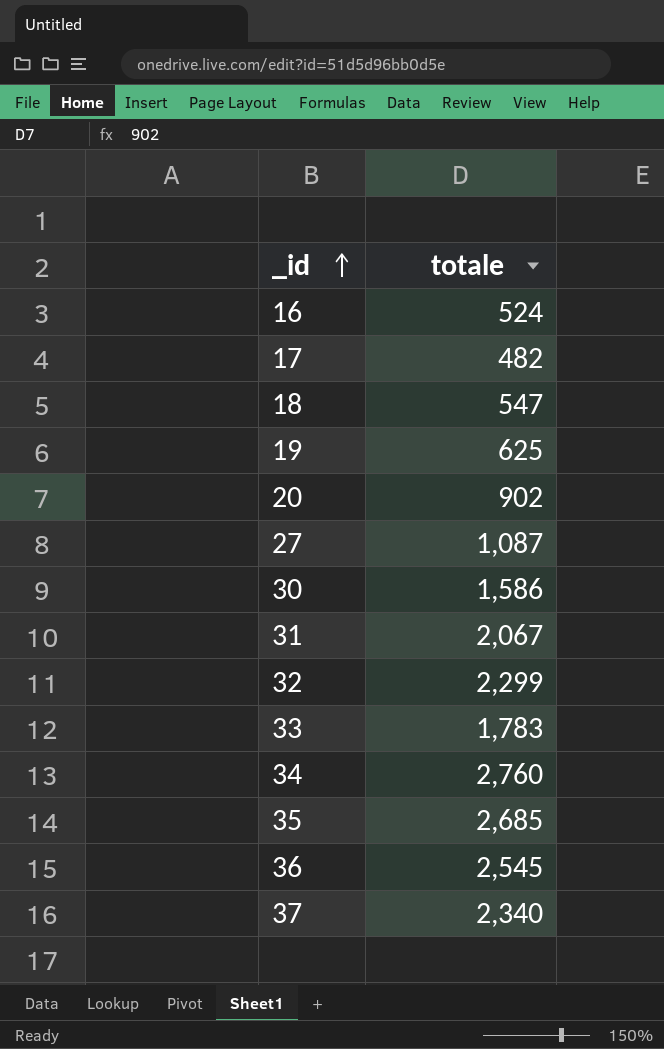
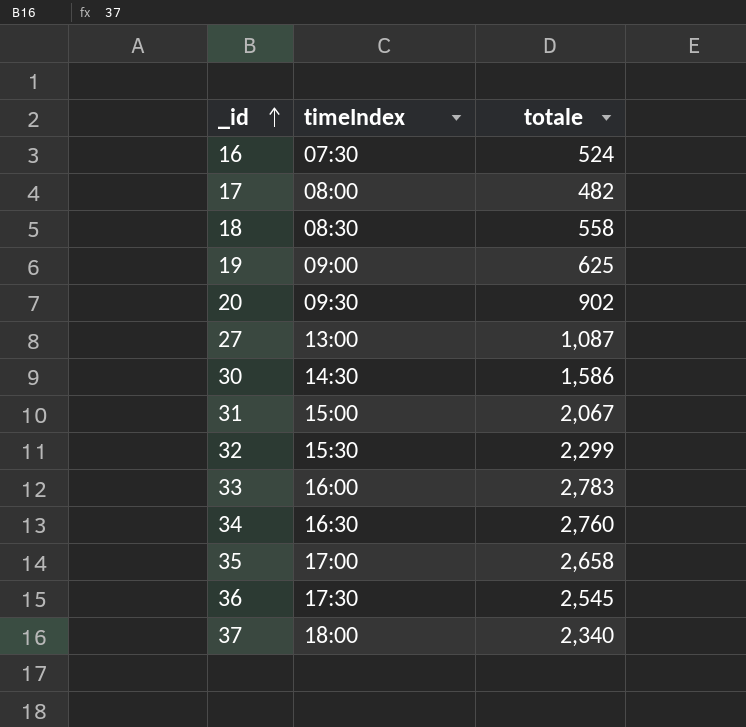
column timeIndex | position: none -> 2
18 | totale: 547 -> 558
33 | totale: 1,783 -> 2,783
35 | totale: 2,685 -> 2,658

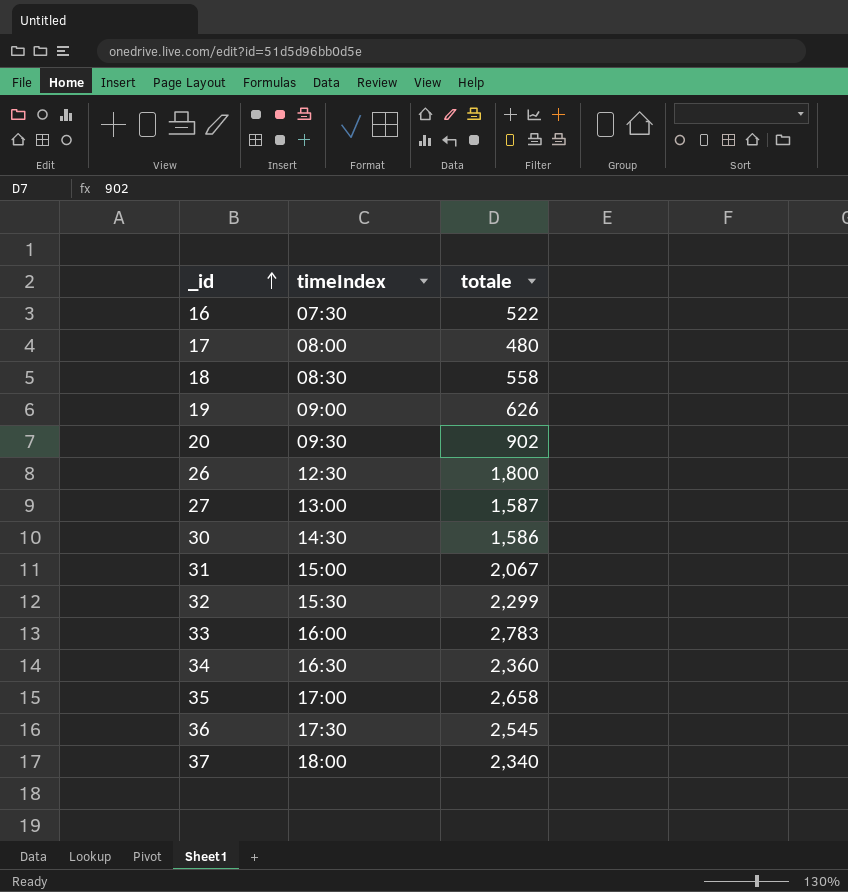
16 | totale: 524 -> 522
17 | totale: 482 -> 480
19 | totale: 625 -> 626
row 26: none -> 12:30 | 1,800
27 | totale: 1,087 -> 1,587
34 | totale: 2,760 -> 2,360

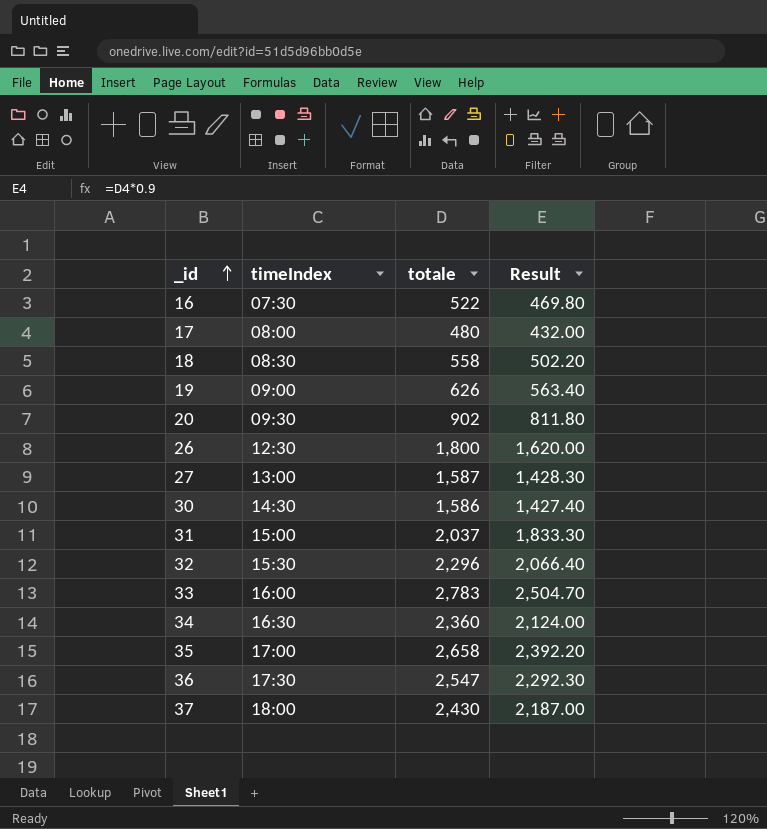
column Result | formula: none -> [totale] * 0.9
31 | totale: 2,067 -> 2,037
32 | totale: 2,299 -> 2,296
36 | totale: 2,545 -> 2,547
37 | totale: 2,340 -> 2,430

